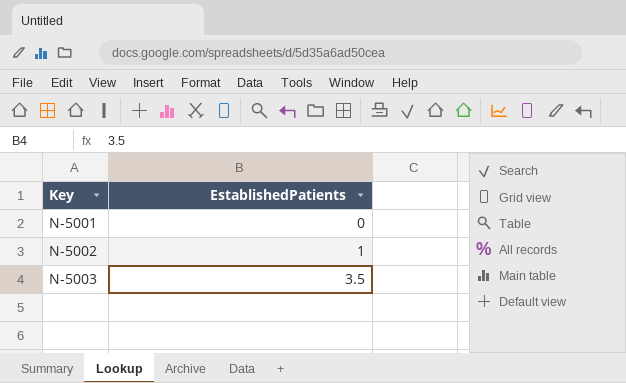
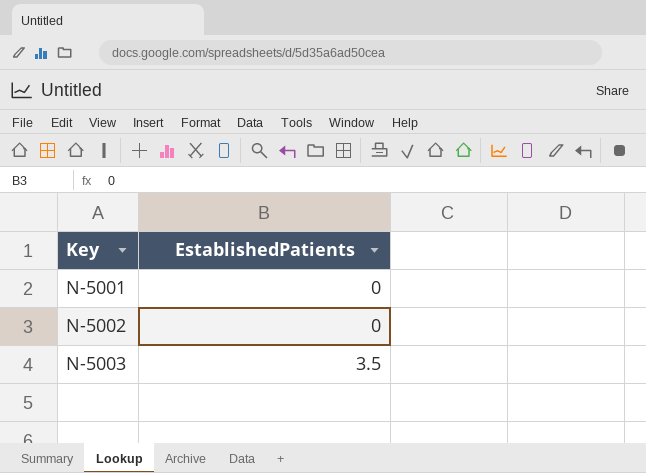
N-5002 | EstablishedPatients: 1 -> 0

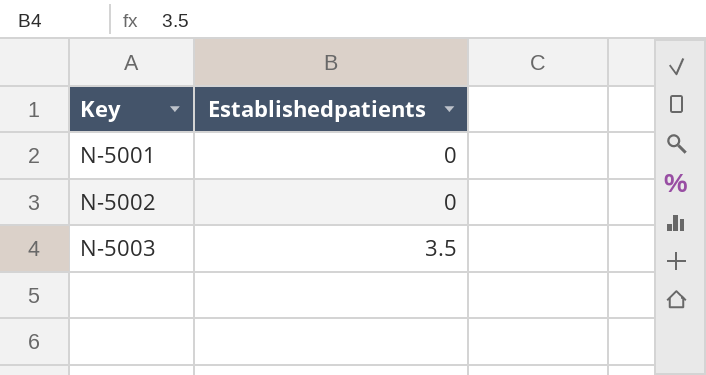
column name: EstablishedPatients -> Establishedpatients

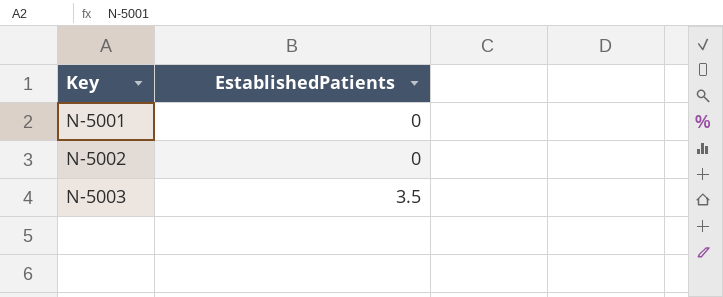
column name: Establishedpatients -> EstablishedPatients

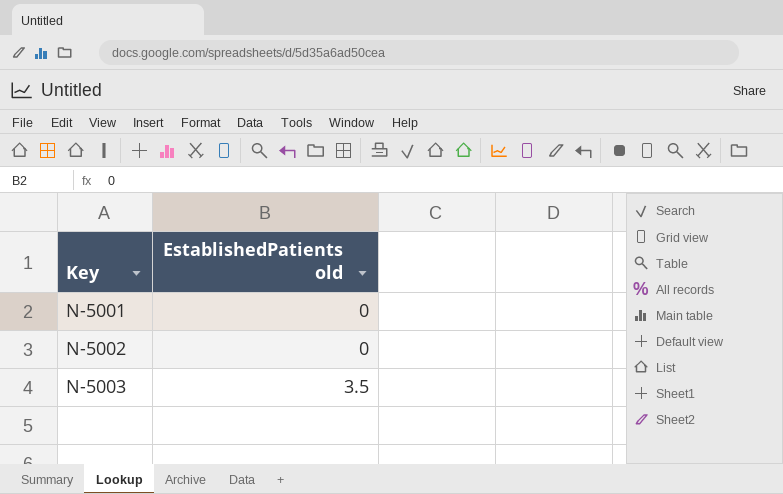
column name: EstablishedPatients -> EstablishedPatients old

